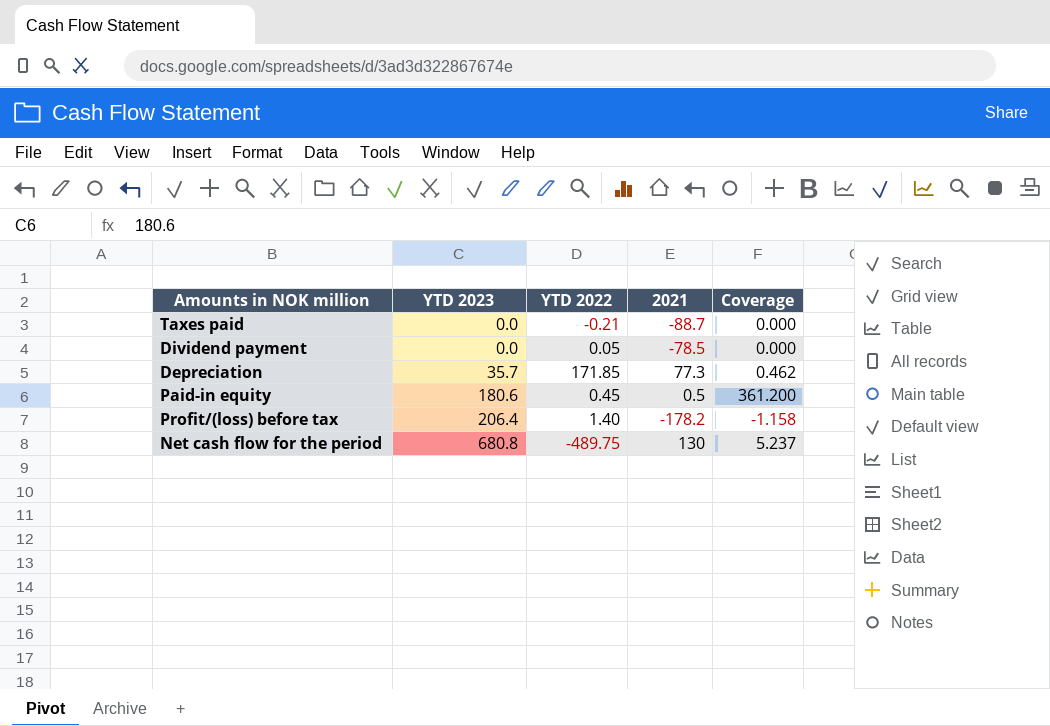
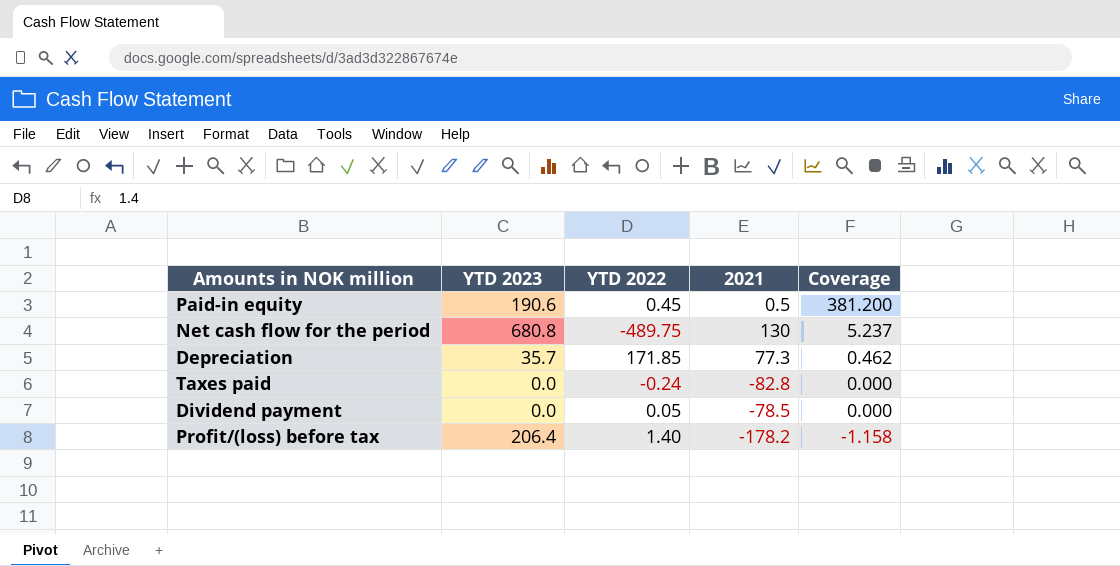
row order: YTD 2023 ascending -> Coverage descending
Paid-in equity | YTD 2023: 180.6 -> 190.6
Paid-in equity | Coverage: 361.200 -> 381.200
Taxes paid | YTD 2022: -0.21 -> -0.24
Taxes paid | 2021: -88.7 -> -82.8

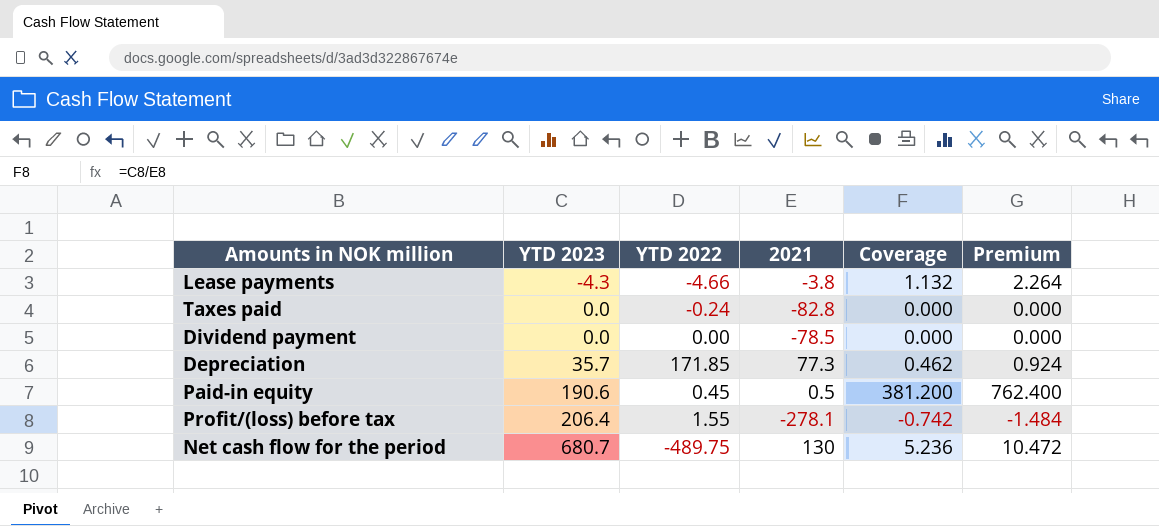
row order: Coverage descending -> YTD 2023 ascending
column Premium | formula: none -> [Coverage] * 2
row Lease payments: none -> -4.3 | -4.66 | -3.8 | 1.132 | 2.264
Dividend payment | YTD 2022: 0.05 -> 0.00
Profit/(loss) before tax | YTD 2022: 1.40 -> 1.55
Profit/(loss) before tax | 2021: -178.2 -> -278.1
Profit/(loss) before tax | Coverage: -1.158 -> -0.742
Net cash flow for the period | YTD 2023: 680.8 -> 680.7
Net cash flow for the period | Coverage: 5.237 -> 5.236

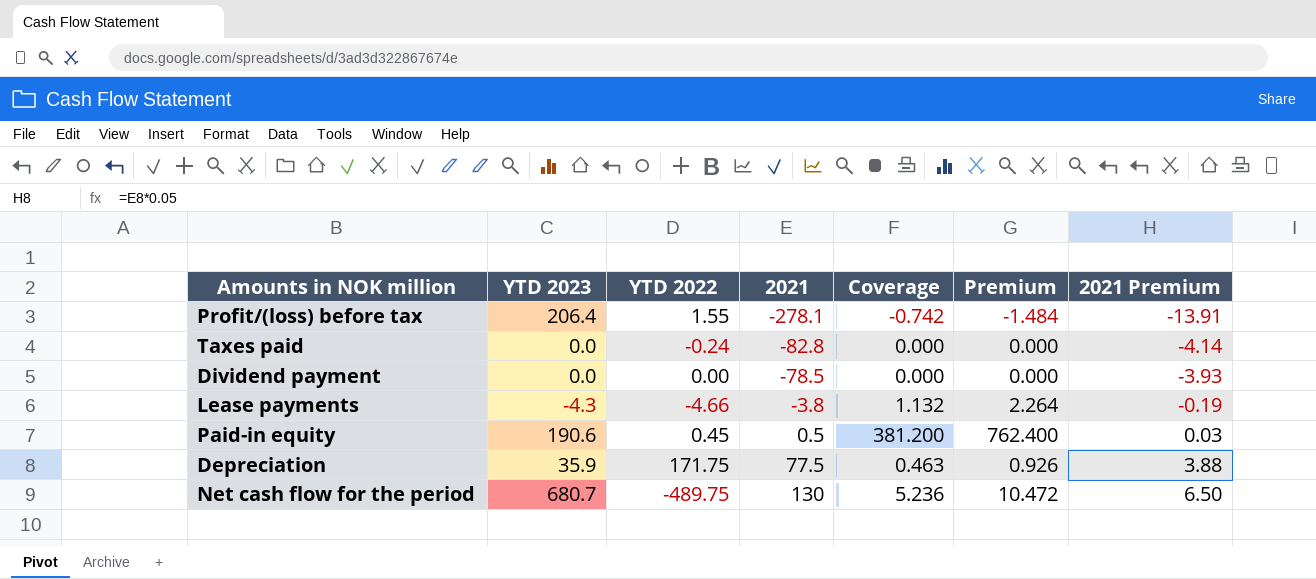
row order: YTD 2023 ascending -> 2021 ascending
column 2021 Premium | formula: none -> [2021] * 0.05
Depreciation | YTD 2023: 35.7 -> 35.9
Depreciation | YTD 2022: 171.85 -> 171.75
Depreciation | 2021: 77.3 -> 77.5
Depreciation | Coverage: 0.462 -> 0.463
Depreciation | Premium: 0.924 -> 0.926

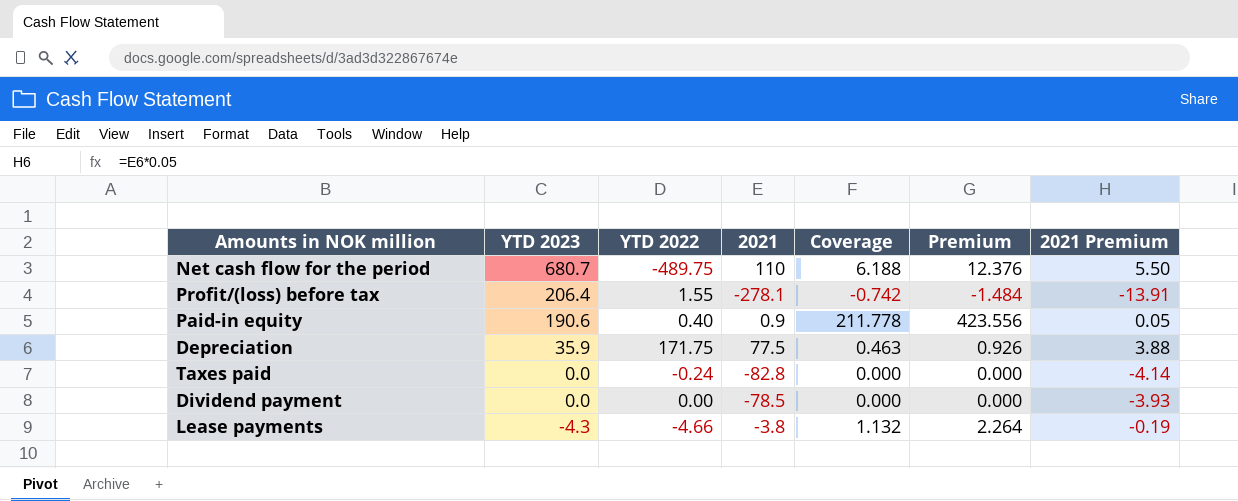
row order: 2021 ascending -> YTD 2023 descending
Net cash flow for the period | 2021: 130 -> 110
Net cash flow for the period | Coverage: 5.236 -> 6.188
Net cash flow for the period | Premium: 10.472 -> 12.376
Net cash flow for the period | 2021 Premium: 6.50 -> 5.50
Paid-in equity | YTD 2022: 0.45 -> 0.40
Paid-in equity | 2021: 0.5 -> 0.9
Paid-in equity | Coverage: 381.200 -> 211.778
Paid-in equity | Premium: 762.400 -> 423.556
Paid-in equity | 2021 Premium: 0.03 -> 0.05

